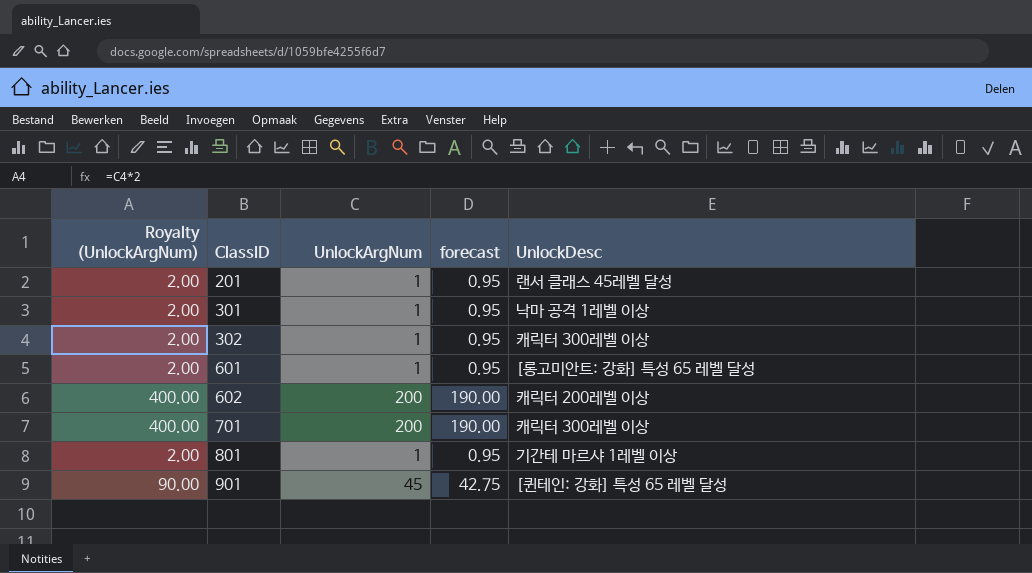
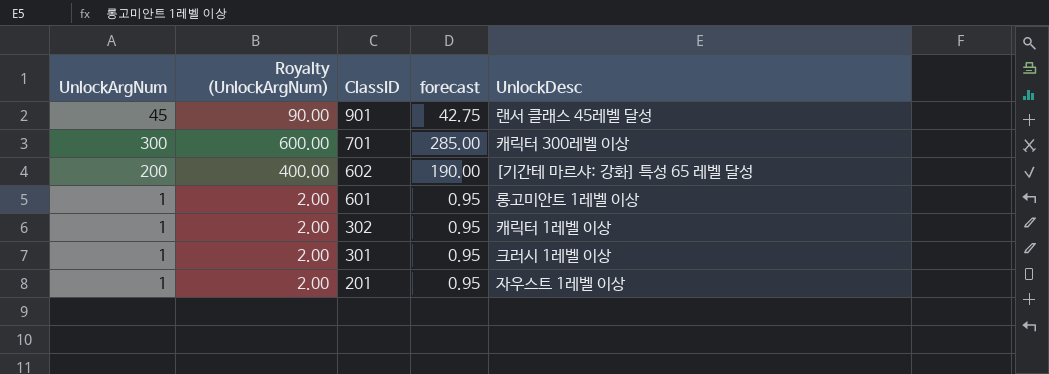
row order: ClassID ascending -> ClassID descending
column UnlockArgNum | position: 3 -> 1
row 801: 2.00 | 1 | 0.95 | 기간테 마르샤 1레벨 이상 -> none
901 | UnlockDesc: [퀸테인: 강화] 특성 65 레벨 달성 -> 랜서 클래스 45레벨 달성
701 | UnlockArgNum: 200 -> 300
701 | Royalty (UnlockArgNum): 400.00 -> 600.00
701 | forecast: 190.00 -> 285.00
602 | UnlockDesc: 캐릭터 200레벨 이상 -> [기간테 마르샤: 강화] 특성 65 레벨 달성
601 | UnlockDesc: [롱고미안트: 강화] 특성 65 레벨 달성 -> 롱고미안트 1레벨 이상
302 | UnlockDesc: 캐릭터 300레벨 이상 -> 캐릭터 1레벨 이상
301 | UnlockDesc: 낙마 공격 1레벨 이상 -> 크러시 1레벨 이상
201 | UnlockDesc: 랜서 클래스 45레벨 달성 -> 자우스트 1레벨 이상

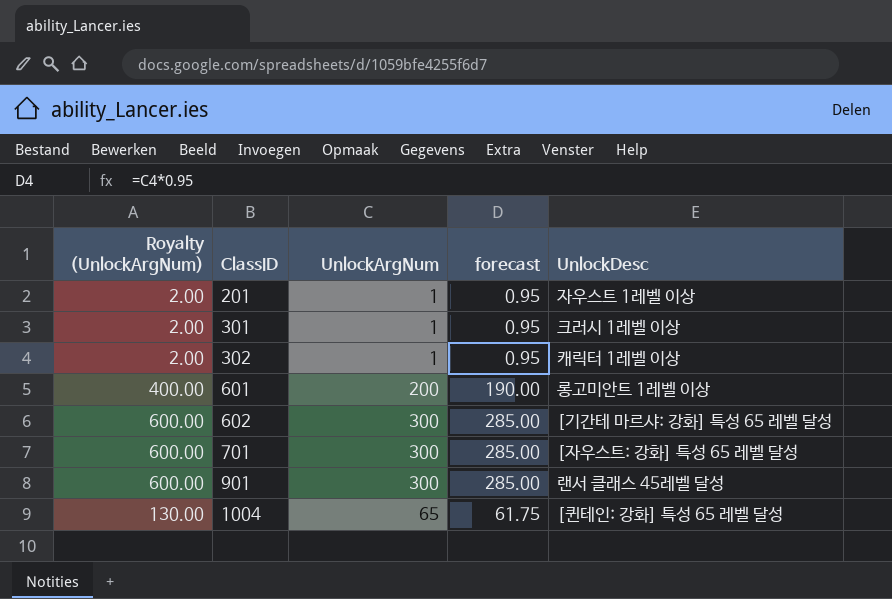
row order: ClassID descending -> ClassID ascending
column UnlockArgNum | position: 1 -> 3
601 | Royalty (UnlockArgNum): 2.00 -> 400.00
601 | UnlockArgNum: 1 -> 200
601 | forecast: 0.95 -> 190.00
602 | Royalty (UnlockArgNum): 400.00 -> 600.00
602 | UnlockArgNum: 200 -> 300
602 | forecast: 190.00 -> 285.00
701 | UnlockDesc: 캐릭터 300레벨 이상 -> [자우스트: 강화] 특성 65 레벨 달성
901 | Royalty (UnlockArgNum): 90.00 -> 600.00
901 | UnlockArgNum: 45 -> 300
901 | forecast: 42.75 -> 285.00
row 1004: none -> 130.00 | 65 | 61.75 | [퀸테인: 강화] 특성 65 레벨 달성

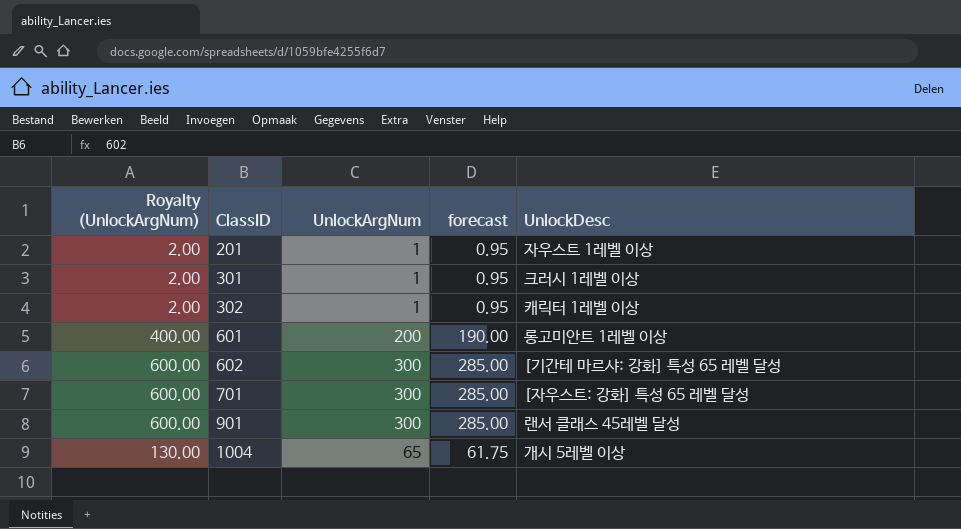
1004 | UnlockDesc: [퀸테인: 강화] 특성 65 레벨 달성 -> 개시 5레벨 이상

